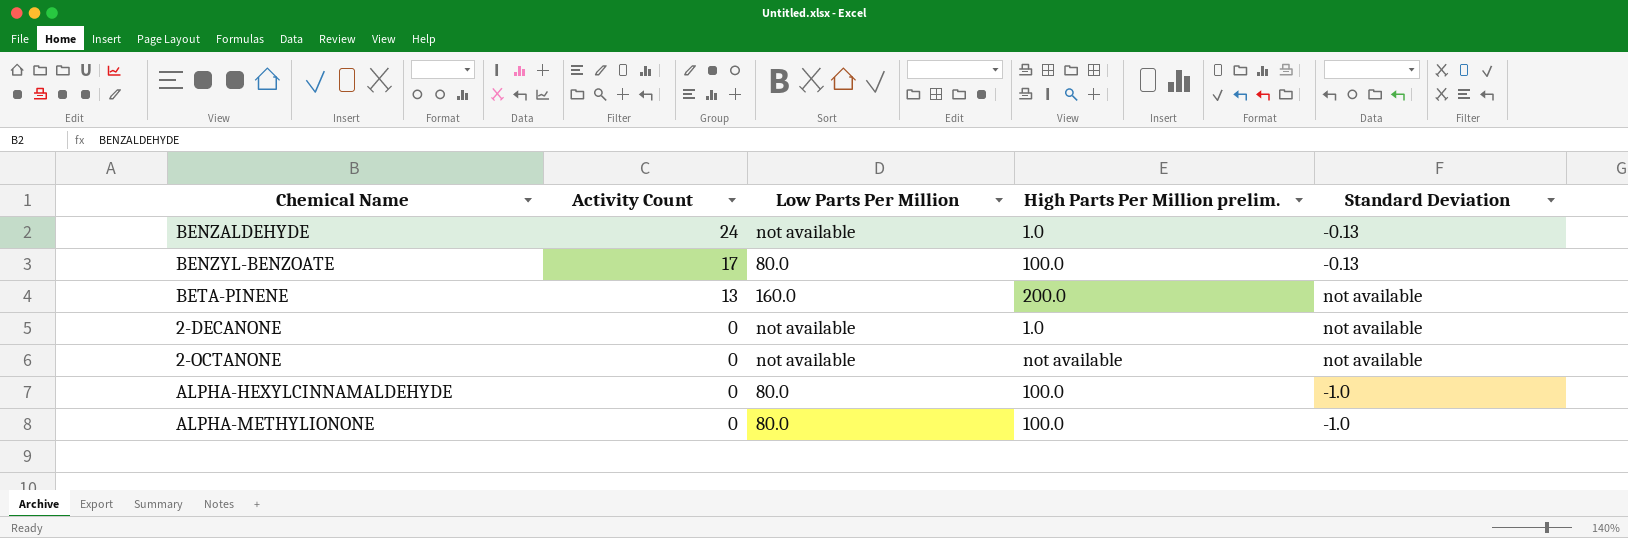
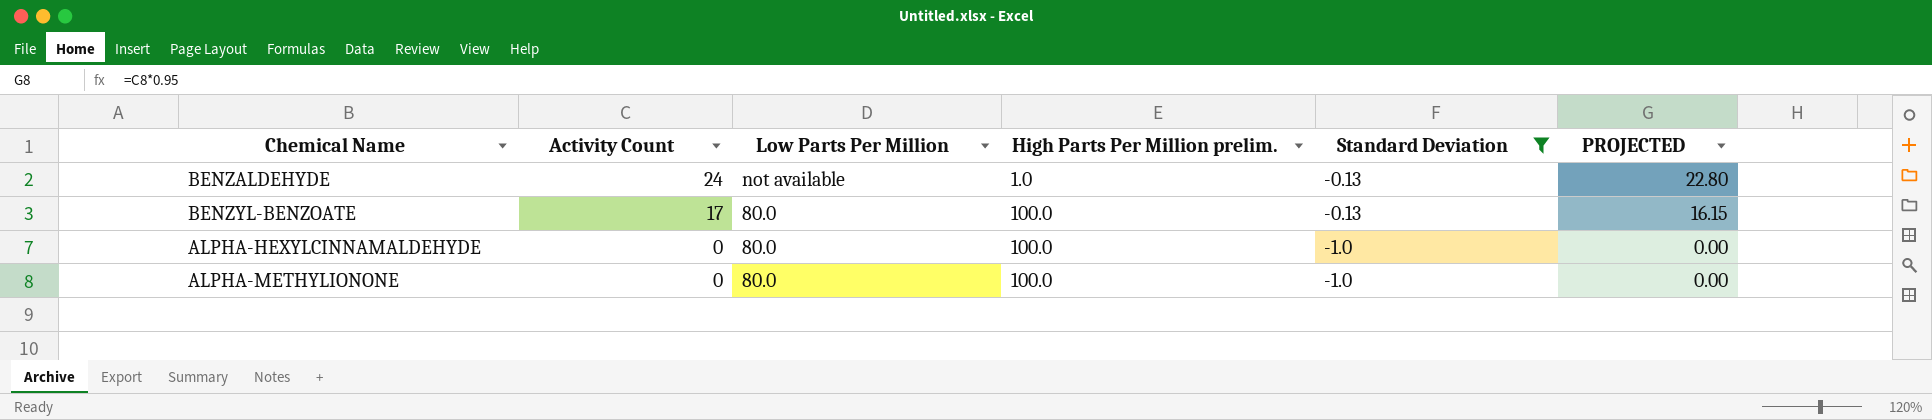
filter: none -> Standard Deviation != not available
column PROJECTED | formula: none -> [Activity Count] * 0.95

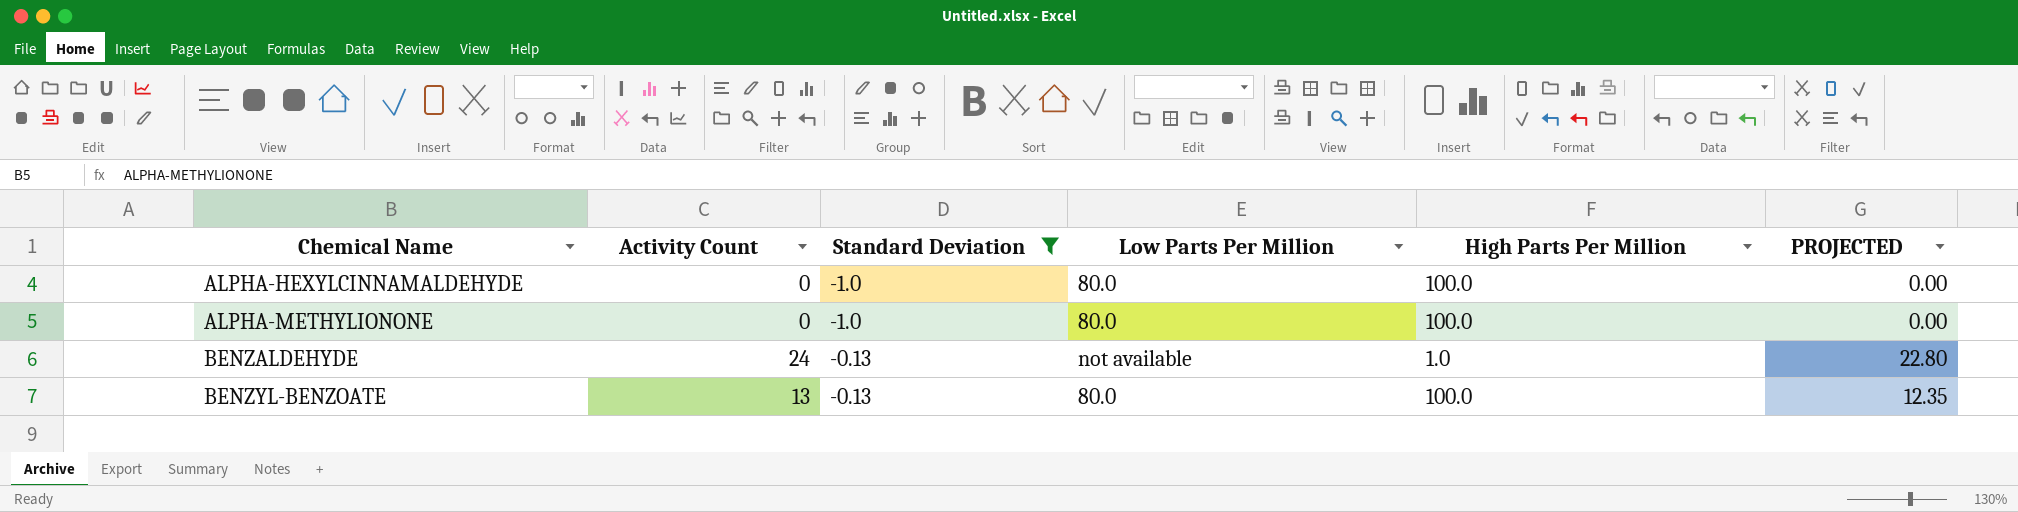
row order: Activity Count descending -> Chemical Name ascending
column Standard Deviation | position: 5 -> 3
column name: High Parts Per Million prelim. -> High Parts Per Million
BENZYL-BENZOATE | Activity Count: 17 -> 13
BENZYL-BENZOATE | PROJECTED: 16.15 -> 12.35

